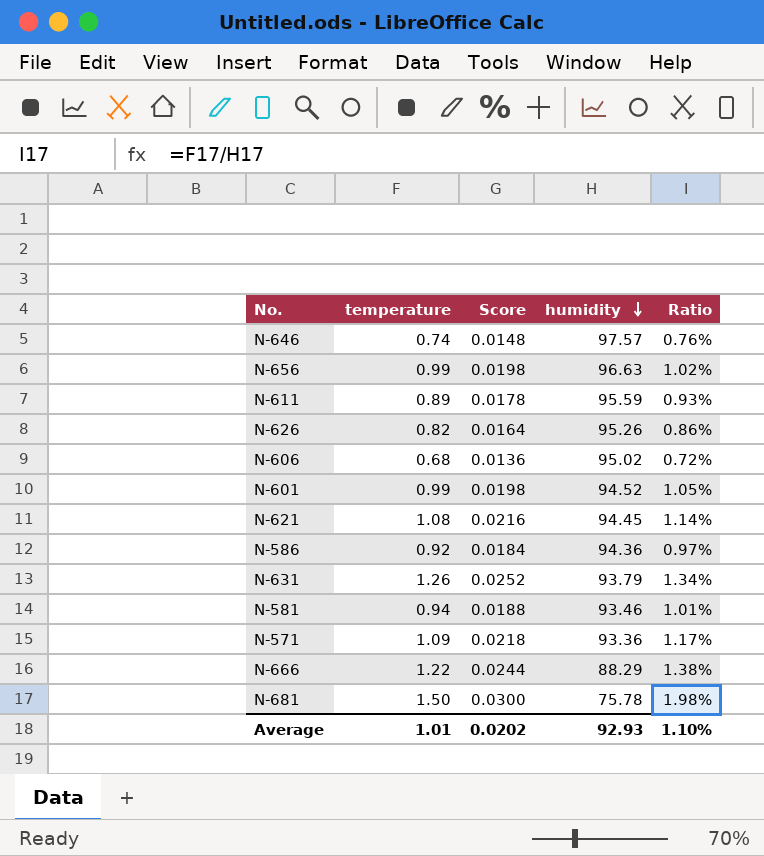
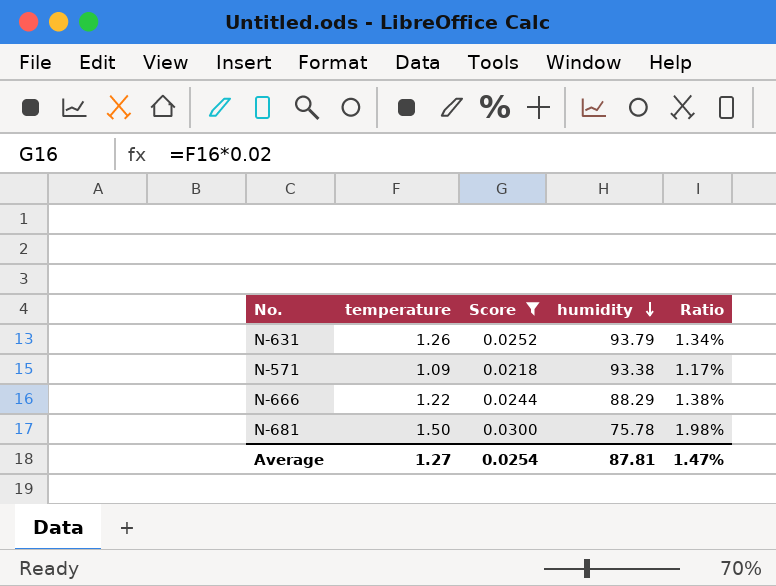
filter: none -> Score >= 0.0218
N-571 | humidity: 93.36 -> 93.38
Average | temperature: 1.01 -> 1.27
Average | Score: 0.0202 -> 0.0254
Average | humidity: 92.93 -> 87.81
Average | Ratio: 1.10% -> 1.47%

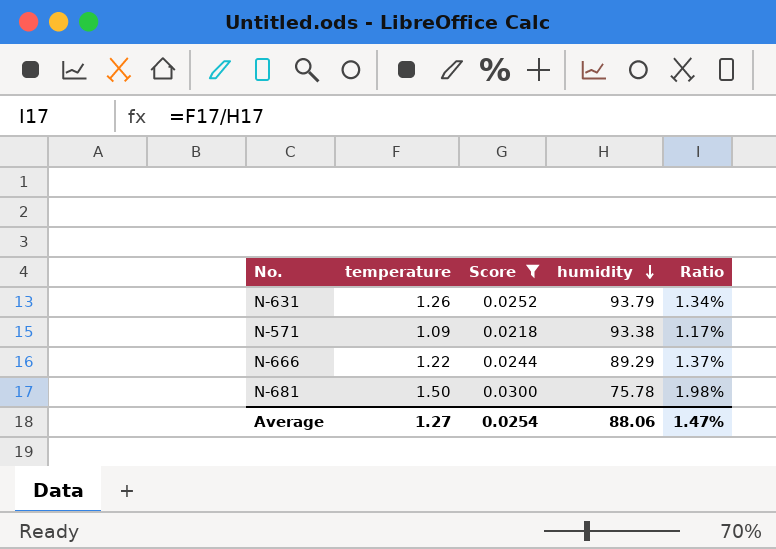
N-666 | humidity: 88.29 -> 89.29
N-666 | Ratio: 1.38% -> 1.37%
Average | humidity: 87.81 -> 88.06

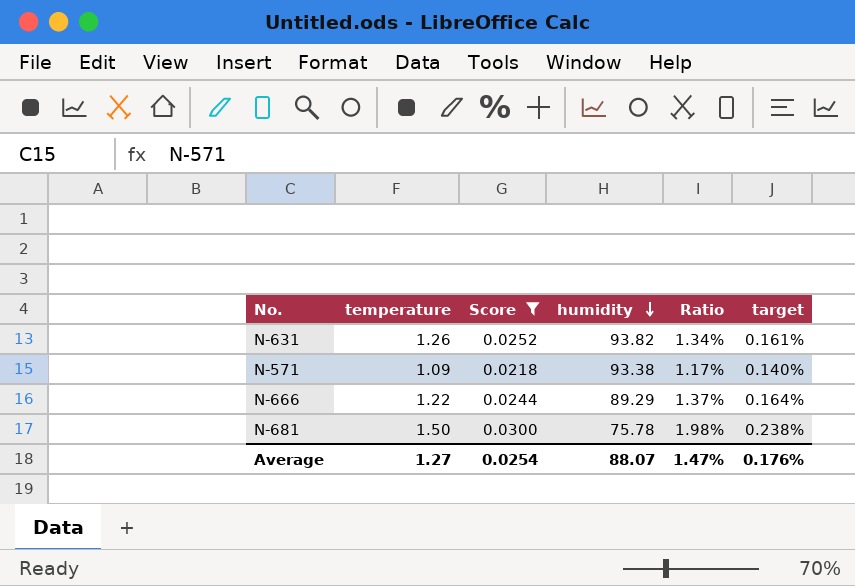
column target | formula: none -> [Ratio] * 0.12
N-631 | humidity: 93.79 -> 93.82
Average | humidity: 88.06 -> 88.07

